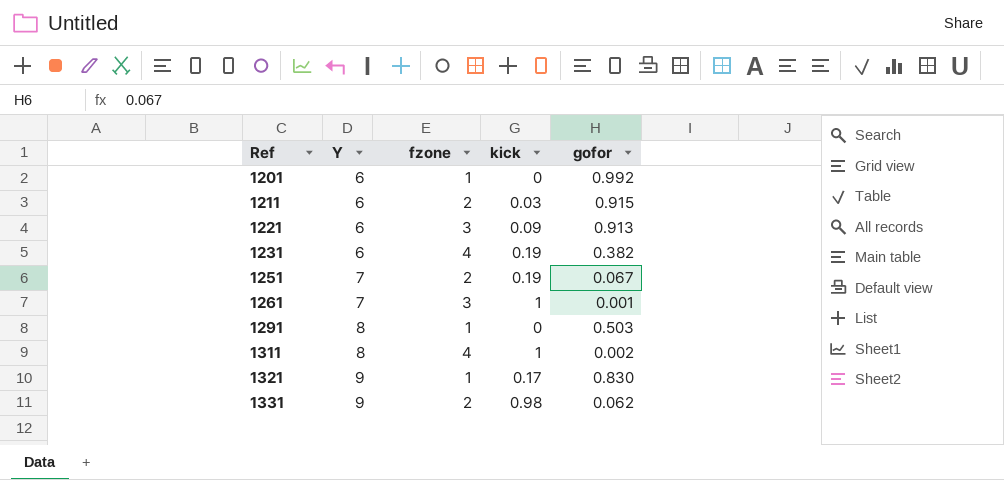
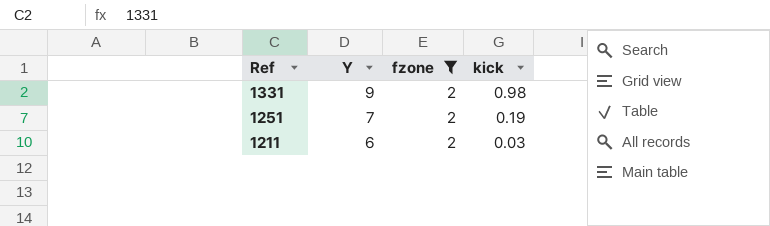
filter: none -> fzone = 2
row order: Ref ascending -> Ref descending
column gofor | position: 5 -> none

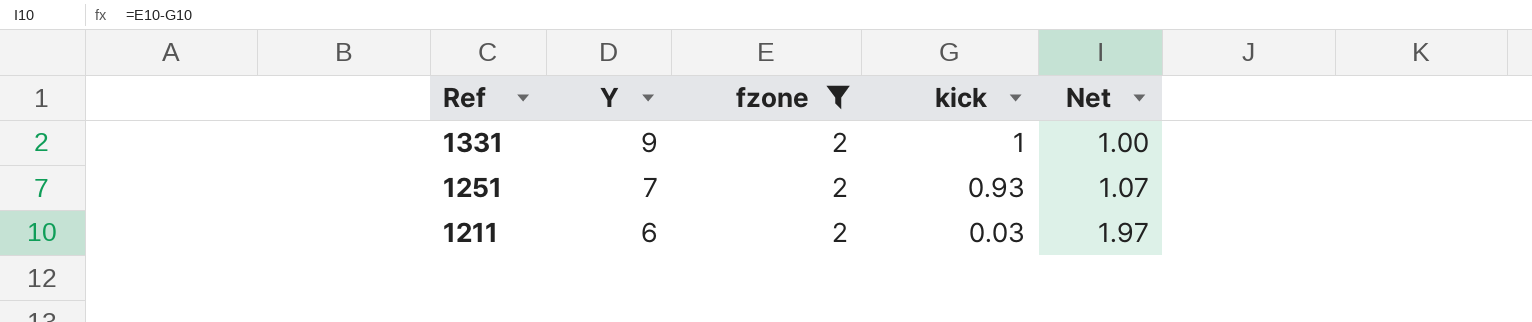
column Net | formula: none -> [fzone] - [kick]
1331 | kick: 0.98 -> 1
1251 | kick: 0.19 -> 0.93

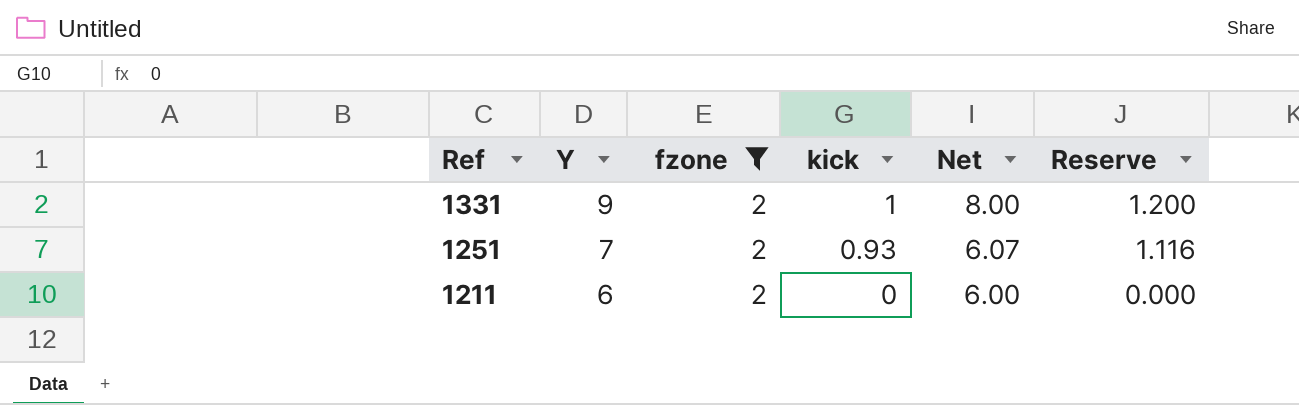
column Net | formula: [fzone] - [kick] -> [Y] - [kick]
column Reserve | formula: none -> [kick] * 1.2
1211 | kick: 0.03 -> 0

